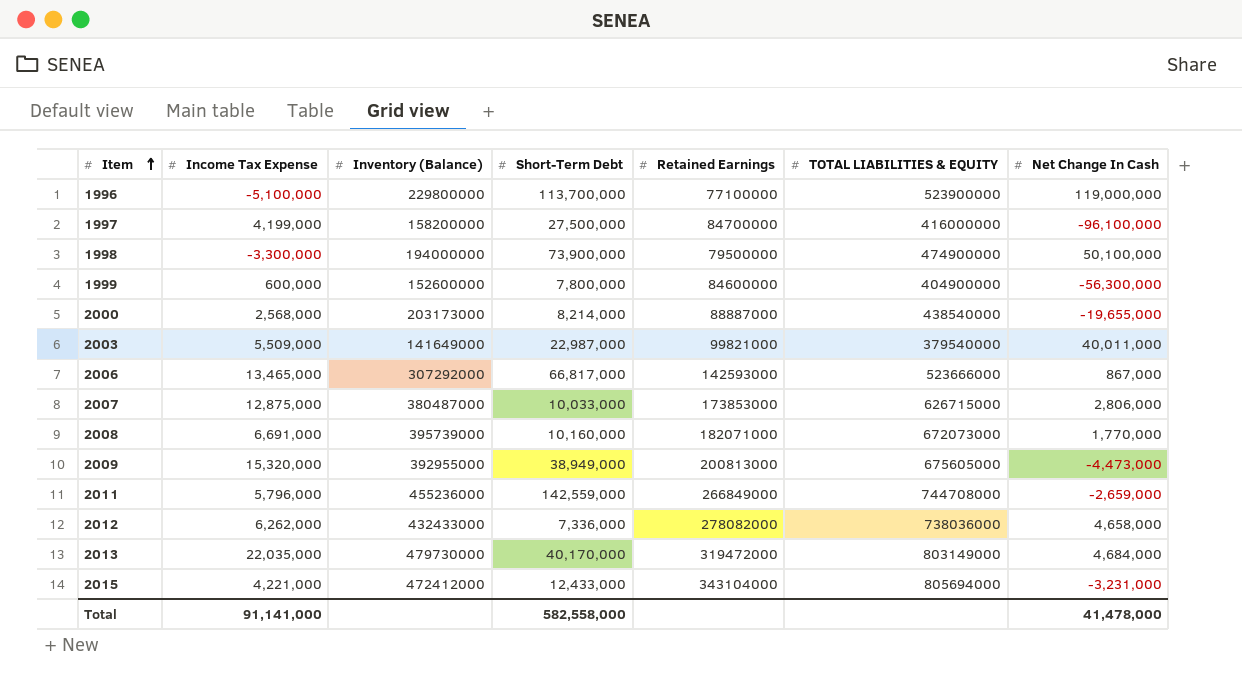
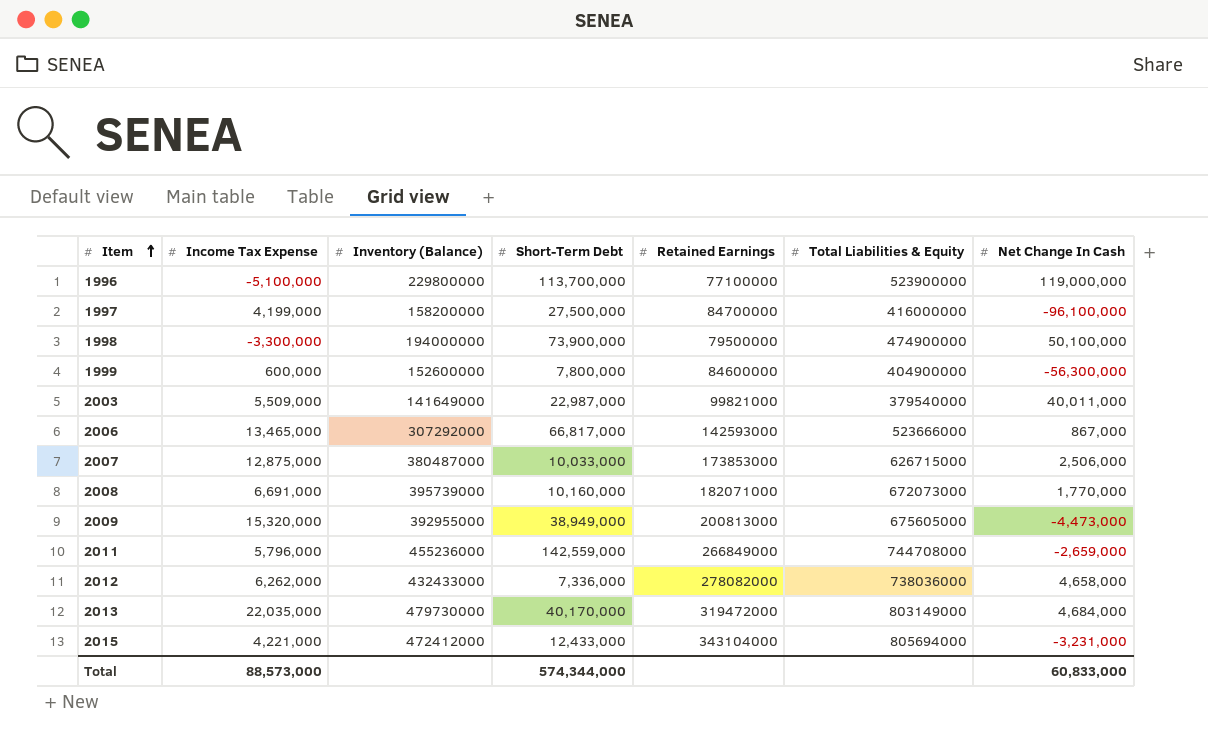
column name: TOTAL LIABILITIES & EQUITY -> Total Liabilities & Equity
row 2000: 2,568,000 | 203173000 | 8,214,000 | 88887000 | 438540000 | -19,655,000 -> none
2007 | Net Change In Cash: 2,806,000 -> 2,506,000
Total | Income Tax Expense: 91,141,000 -> 88,573,000
Total | Short-Term Debt: 582,558,000 -> 574,344,000
Total | Net Change In Cash: 41,478,000 -> 60,833,000

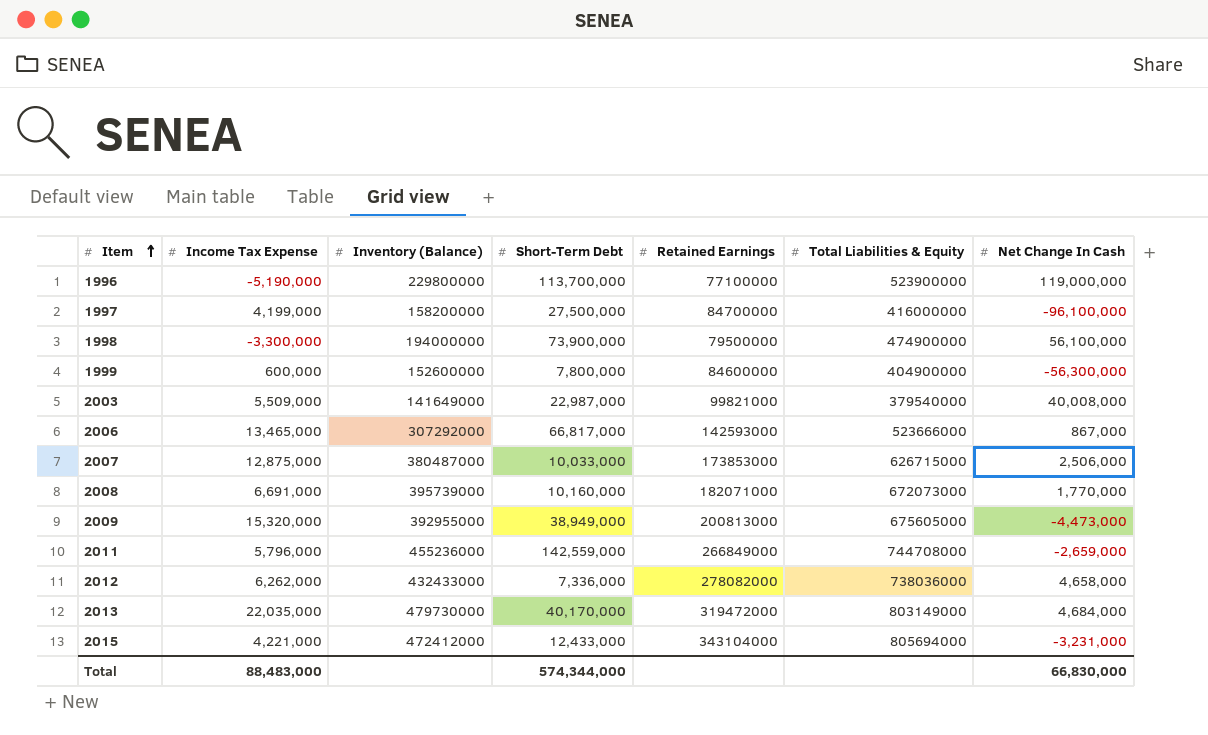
1996 | Income Tax Expense: -5,100,000 -> -5,190,000
1998 | Net Change In Cash: 50,100,000 -> 56,100,000
2003 | Net Change In Cash: 40,011,000 -> 40,008,000
Total | Income Tax Expense: 88,573,000 -> 88,483,000
Total | Net Change In Cash: 60,833,000 -> 66,830,000

